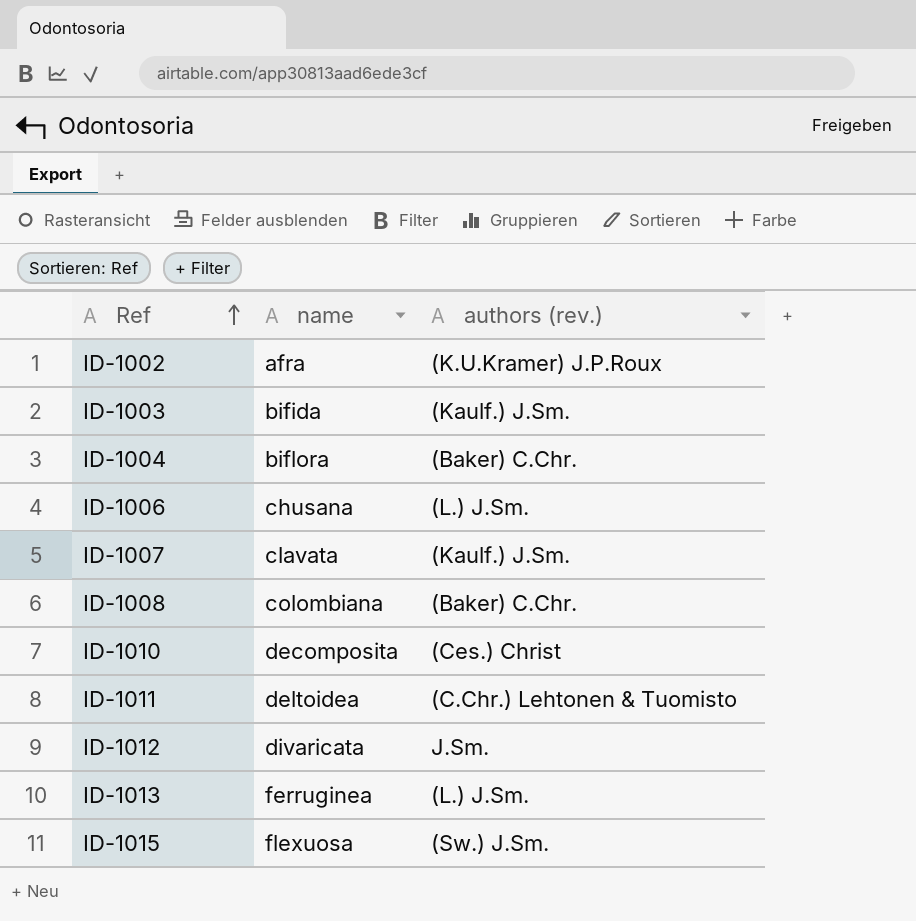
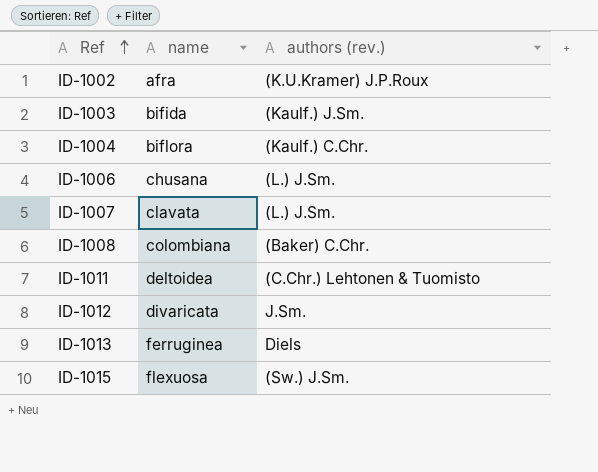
row ID-1010: decomposita | (Ces.) Christ -> none
ID-1004 | authors (rev.): (Baker) C.Chr. -> (Kaulf.) C.Chr.
ID-1007 | authors (rev.): (Kaulf.) J.Sm. -> (L.) J.Sm.
ID-1013 | authors (rev.): (L.) J.Sm. -> Diels

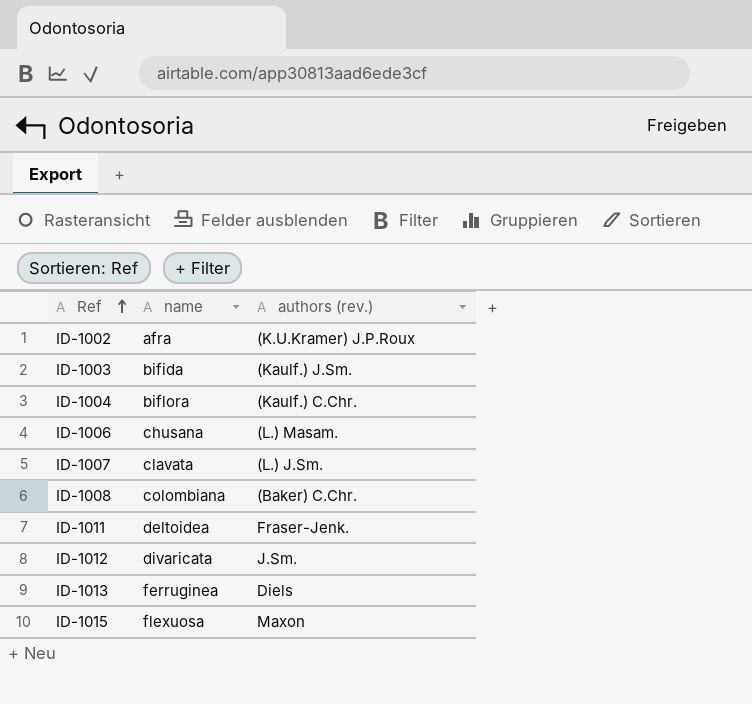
ID-1006 | authors (rev.): (L.) J.Sm. -> (L.) Masam.
ID-1011 | authors (rev.): (C.Chr.) Lehtonen & Tuomisto -> Fraser-Jenk.
ID-1015 | authors (rev.): (Sw.) J.Sm. -> Maxon

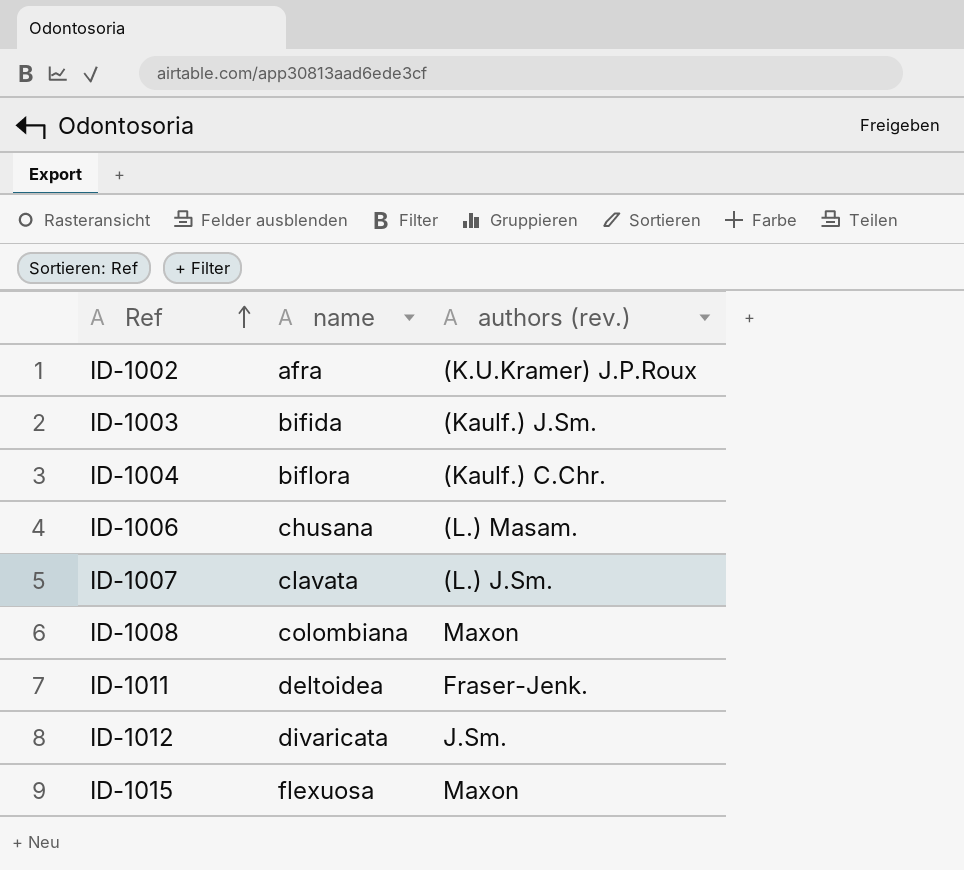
row ID-1013: ferruginea | Diels -> none
ID-1008 | authors (rev.): (Baker) C.Chr. -> Maxon

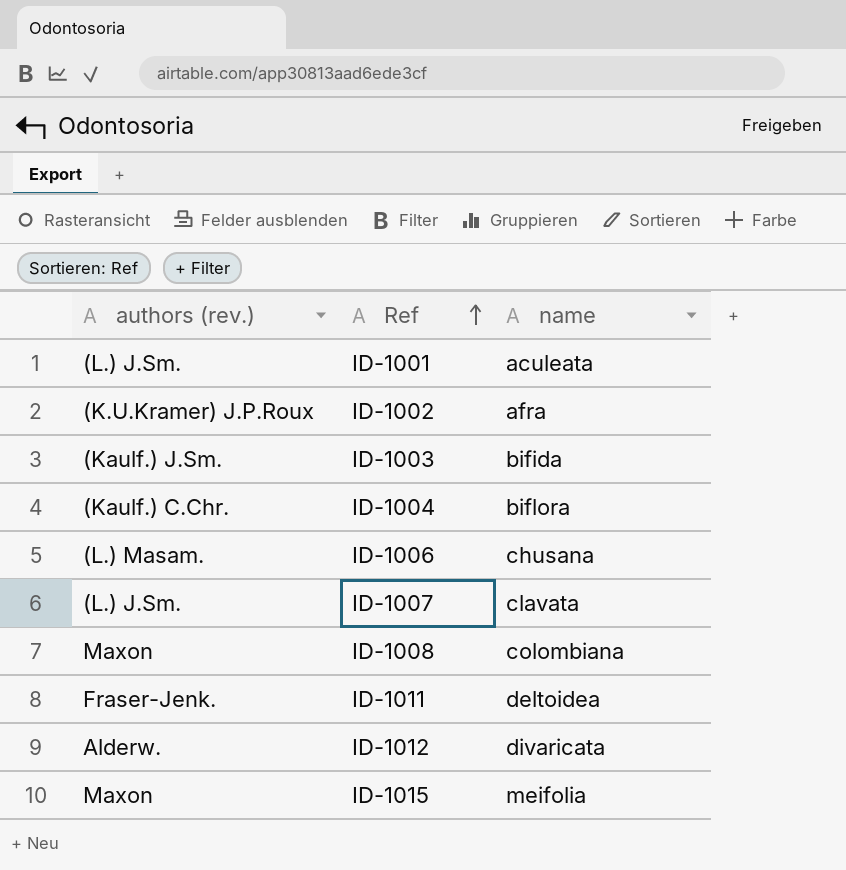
column authors (rev.) | position: 3 -> 1
row ID-1001: none -> (L.) J.Sm. | aculeata
ID-1012 | authors (rev.): J.Sm. -> Alderw.
ID-1015 | name: flexuosa -> meifolia

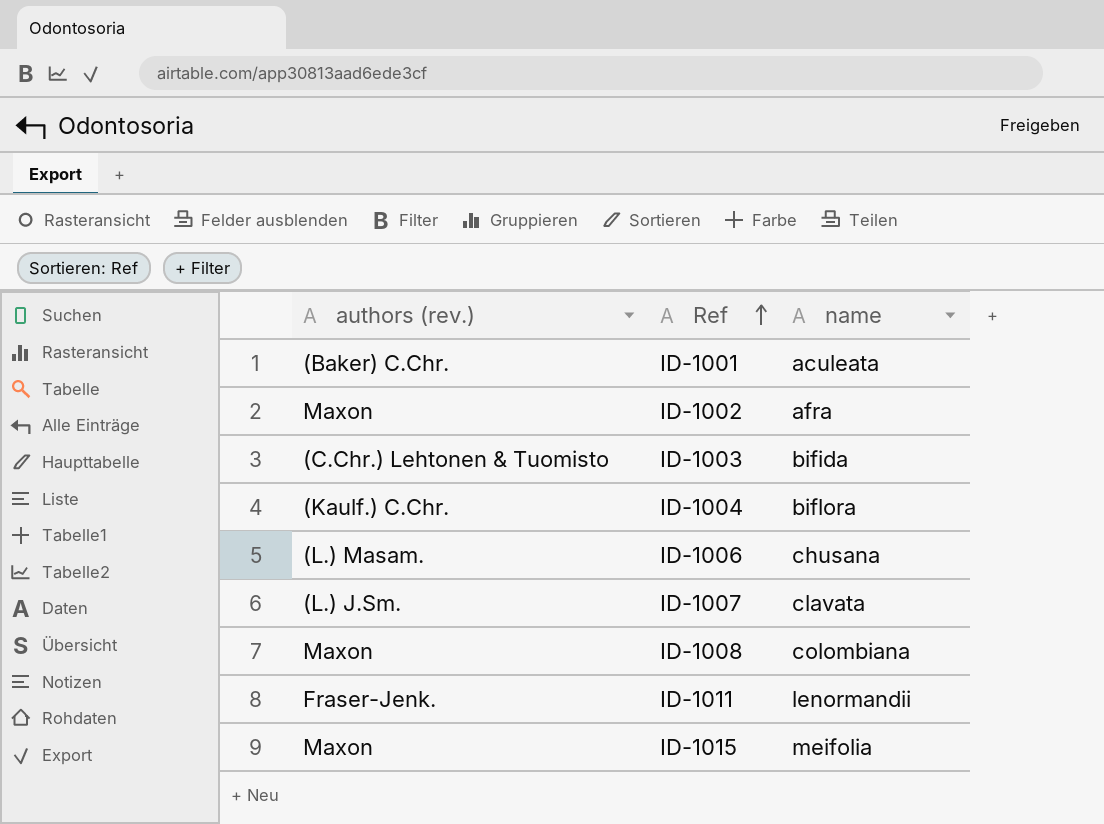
row ID-1012: Alderw. | divaricata -> none
ID-1001 | authors (rev.): (L.) J.Sm. -> (Baker) C.Chr.
ID-1002 | authors (rev.): (K.U.Kramer) J.P.Roux -> Maxon
ID-1003 | authors (rev.): (Kaulf.) J.Sm. -> (C.Chr.) Lehtonen & Tuomisto
ID-1011 | name: deltoidea -> lenormandii

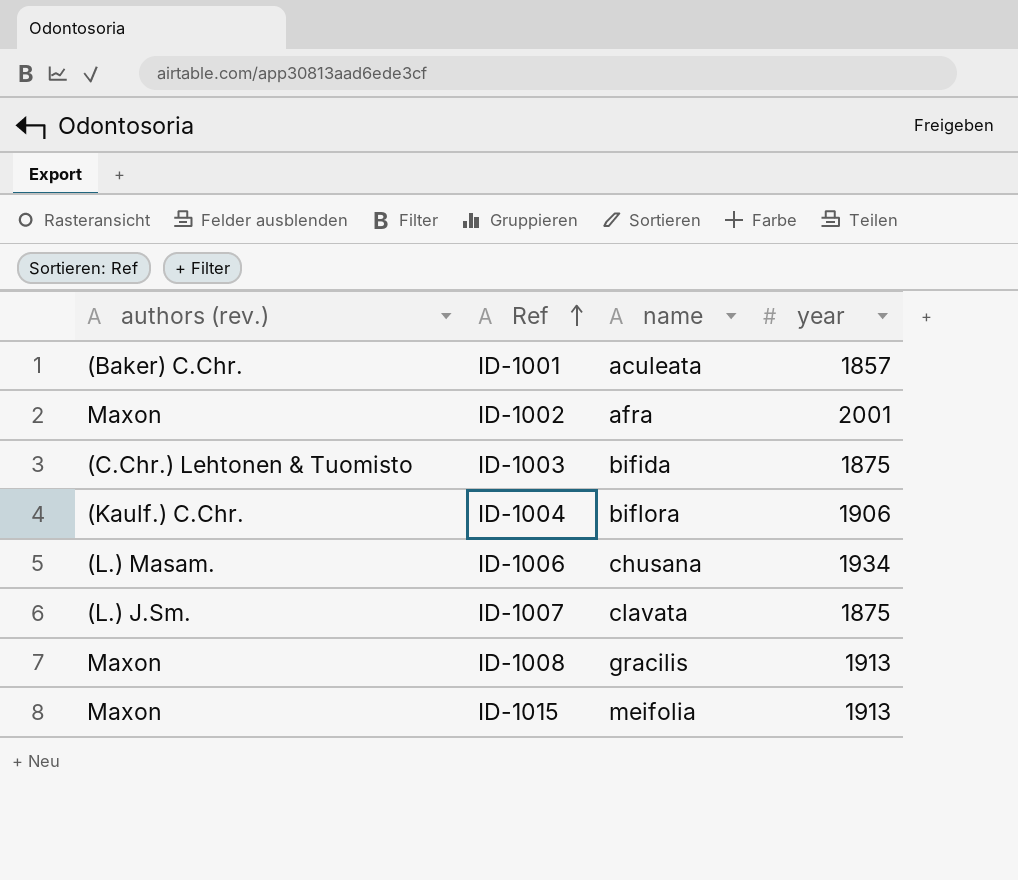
column year | position: none -> 4
row ID-1011: Fraser-Jenk. | lenormandii -> none
ID-1008 | name: colombiana -> gracilis

